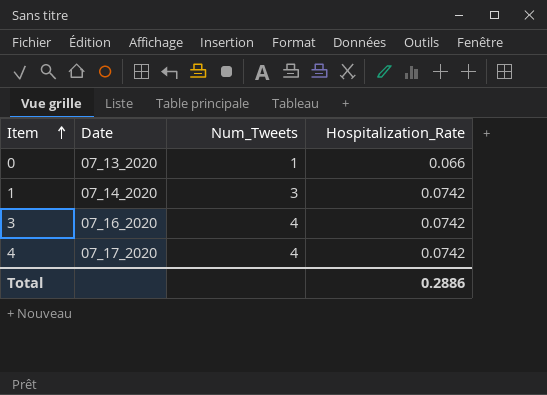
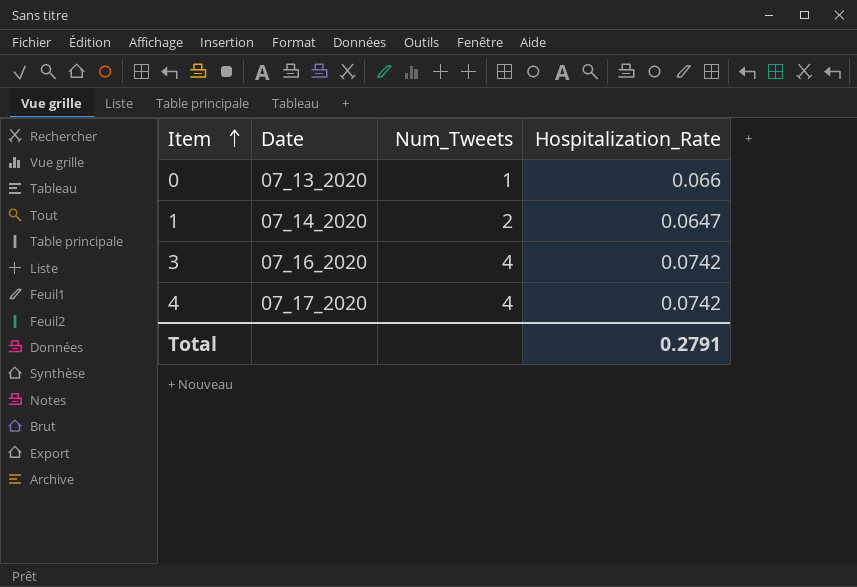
1 | Num_Tweets: 3 -> 2
1 | Hospitalization_Rate: 0.0742 -> 0.0647
Total | Hospitalization_Rate: 0.2886 -> 0.2791

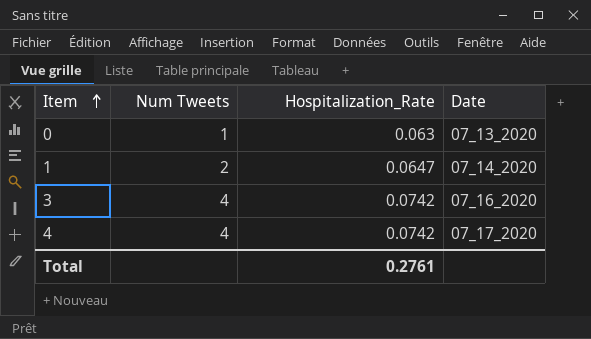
column name: Num_Tweets -> Num Tweets
column Date | position: 2 -> 4
0 | Hospitalization_Rate: 0.066 -> 0.063
Total | Hospitalization_Rate: 0.2791 -> 0.2761

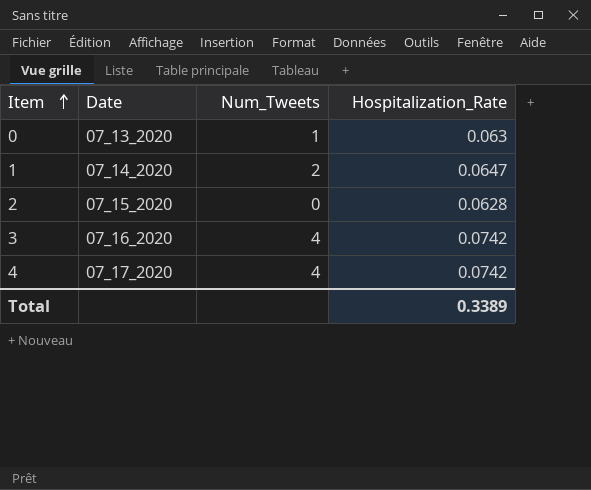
column Date | position: 4 -> 2
column name: Num Tweets -> Num_Tweets
row 2: none -> 07_15_2020 | 0 | 0.0628
Total | Hospitalization_Rate: 0.2761 -> 0.3389

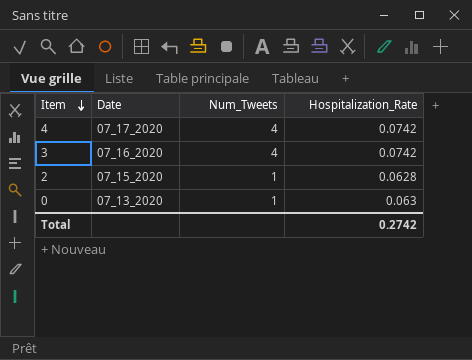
row order: Item ascending -> Item descending
row 1: 07_14_2020 | 2 | 0.0647 -> none
2 | Num_Tweets: 0 -> 1
Total | Hospitalization_Rate: 0.3389 -> 0.2742

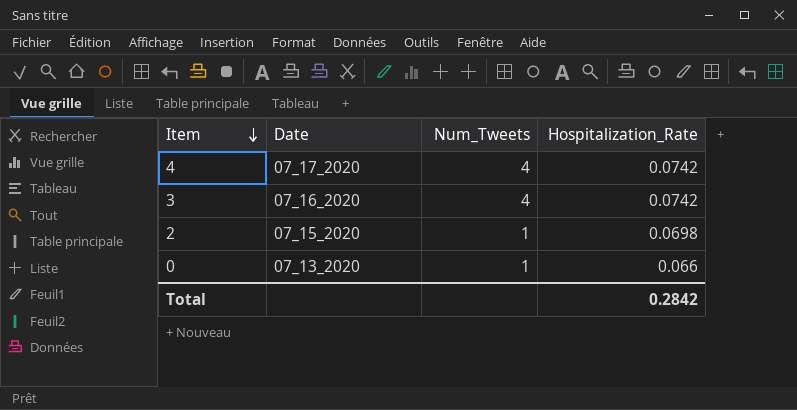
2 | Hospitalization_Rate: 0.0628 -> 0.0698
0 | Hospitalization_Rate: 0.063 -> 0.066
Total | Hospitalization_Rate: 0.2742 -> 0.2842

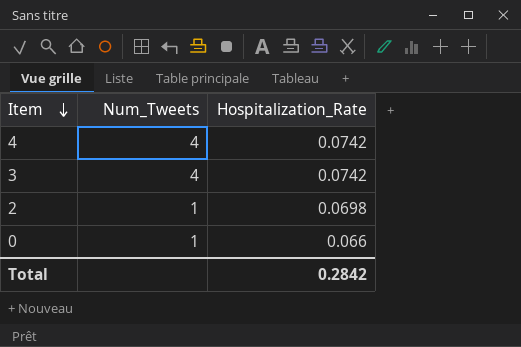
column Date | position: 2 -> none

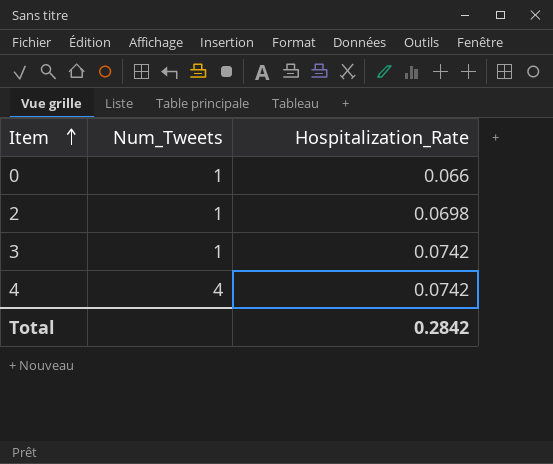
row order: Item descending -> Item ascending
3 | Num_Tweets: 4 -> 1

